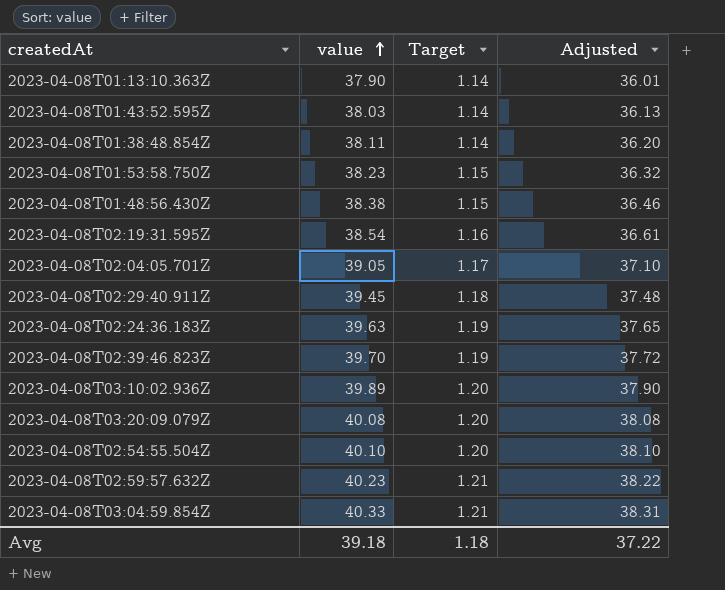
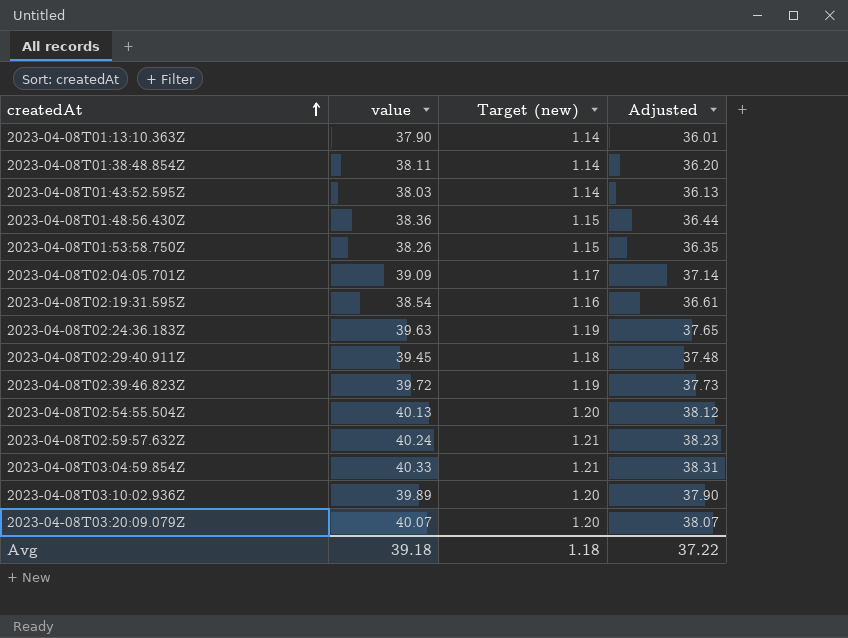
row order: value ascending -> createdAt ascending
column name: Target -> Target (new)
2023-04-08T01:48:56.430Z | value: 38.38 -> 38.36
2023-04-08T01:48:56.430Z | Adjusted: 36.46 -> 36.44
2023-04-08T01:53:58.750Z | value: 38.23 -> 38.26
2023-04-08T01:53:58.750Z | Adjusted: 36.32 -> 36.35
2023-04-08T02:04:05.701Z | value: 39.05 -> 39.09
2023-04-08T02:04:05.701Z | Adjusted: 37.10 -> 37.14
2023-04-08T02:39:46.823Z | value: 39.70 -> 39.72
2023-04-08T02:39:46.823Z | Adjusted: 37.72 -> 37.73
2023-04-08T02:54:55.504Z | value: 40.10 -> 40.13
2023-04-08T02:54:55.504Z | Adjusted: 38.10 -> 38.12
2023-04-08T02:59:57.632Z | value: 40.23 -> 40.24
2023-04-08T02:59:57.632Z | Adjusted: 38.22 -> 38.23
2023-04-08T03:20:09.079Z | value: 40.08 -> 40.07
2023-04-08T03:20:09.079Z | Adjusted: 38.08 -> 38.07

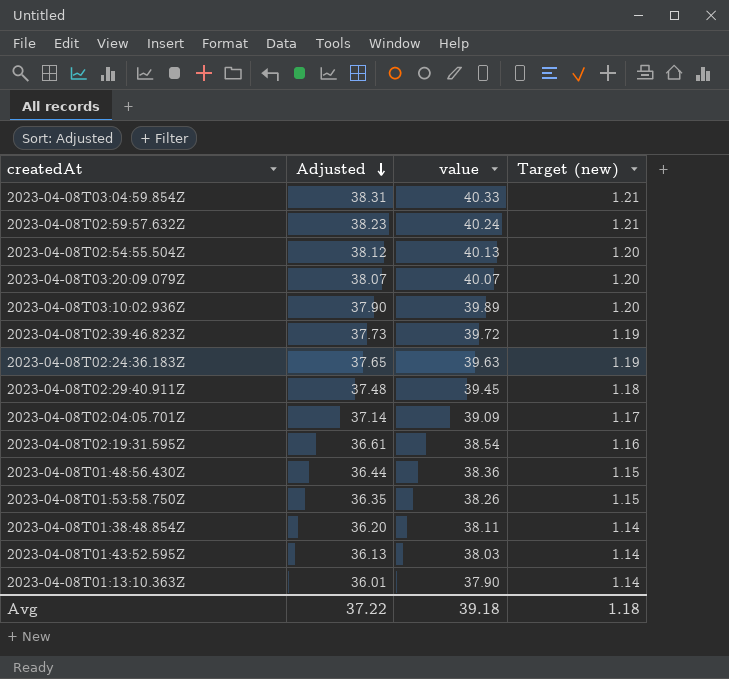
row order: createdAt ascending -> Adjusted descending
column Adjusted | position: 4 -> 2

